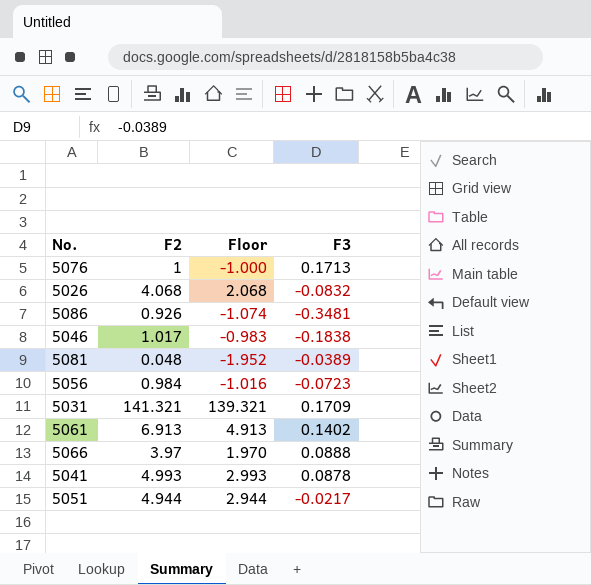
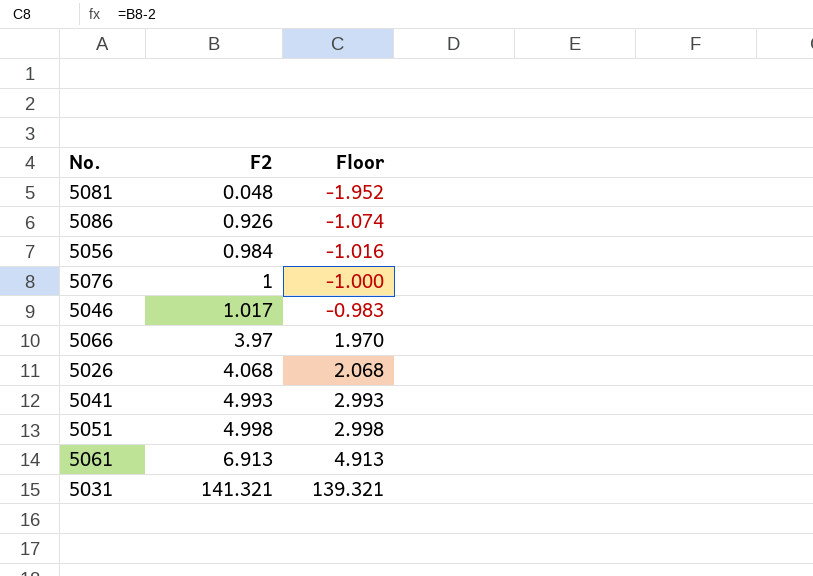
row order: none -> F2 ascending
column F3 | position: 4 -> none
5051 | F2: 4.944 -> 4.998
5051 | Floor: 2.944 -> 2.998

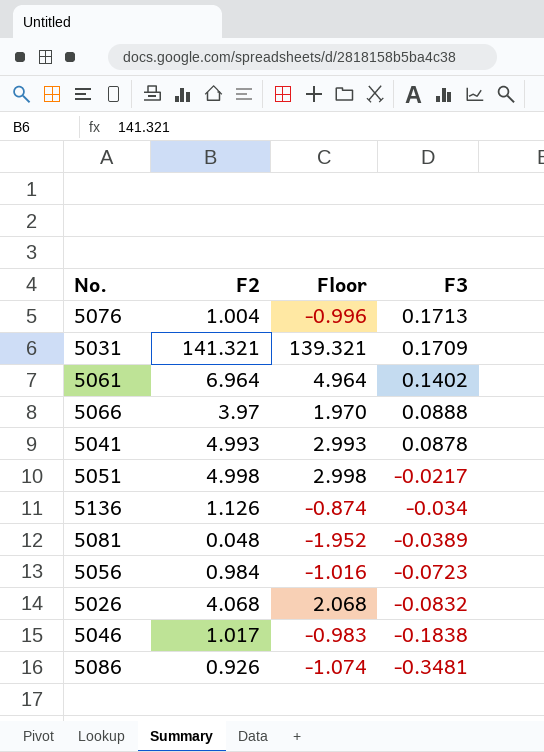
row order: F2 ascending -> F3 descending
column F3 | position: none -> 4
5076 | F2: 1 -> 1.004
5076 | Floor: -1.000 -> -0.996
5061 | F2: 6.913 -> 6.964
5061 | Floor: 4.913 -> 4.964
row 5136: none -> 1.126 | -0.874 | -0.034

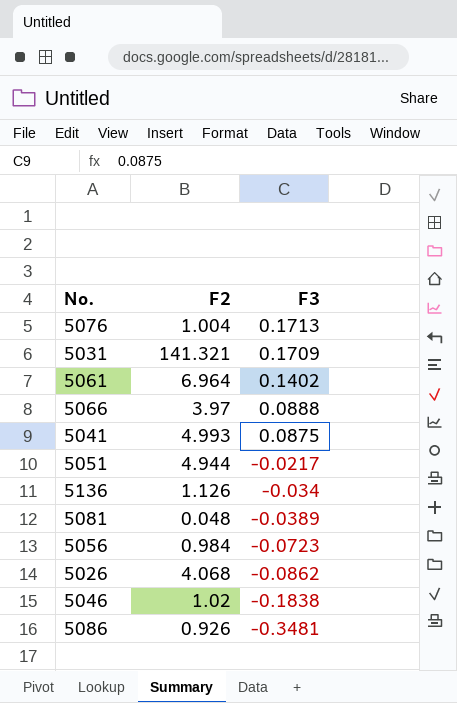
column Floor | formula: [F2] - 2 -> none
5041 | F3: 0.0878 -> 0.0875
5051 | F2: 4.998 -> 4.944
5026 | F3: -0.0832 -> -0.0862
5046 | F2: 1.017 -> 1.02

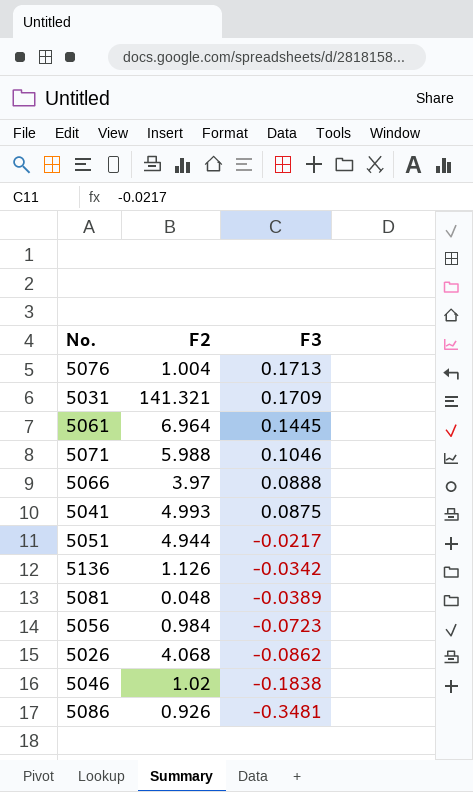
5061 | F3: 0.1402 -> 0.1445
row 5071: none -> 5.988 | 0.1046
5136 | F3: -0.034 -> -0.0342

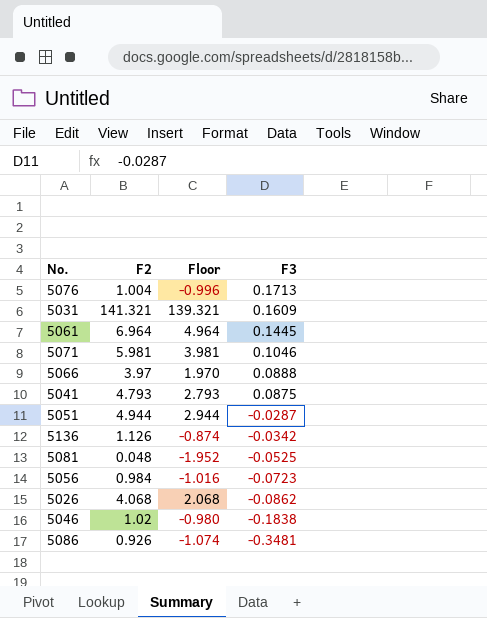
column Floor | formula: none -> [F2] - 2
5031 | F3: 0.1709 -> 0.1609
5071 | F2: 5.988 -> 5.981
5041 | F2: 4.993 -> 4.793
5051 | F3: -0.0217 -> -0.0287
5081 | F3: -0.0389 -> -0.0525

